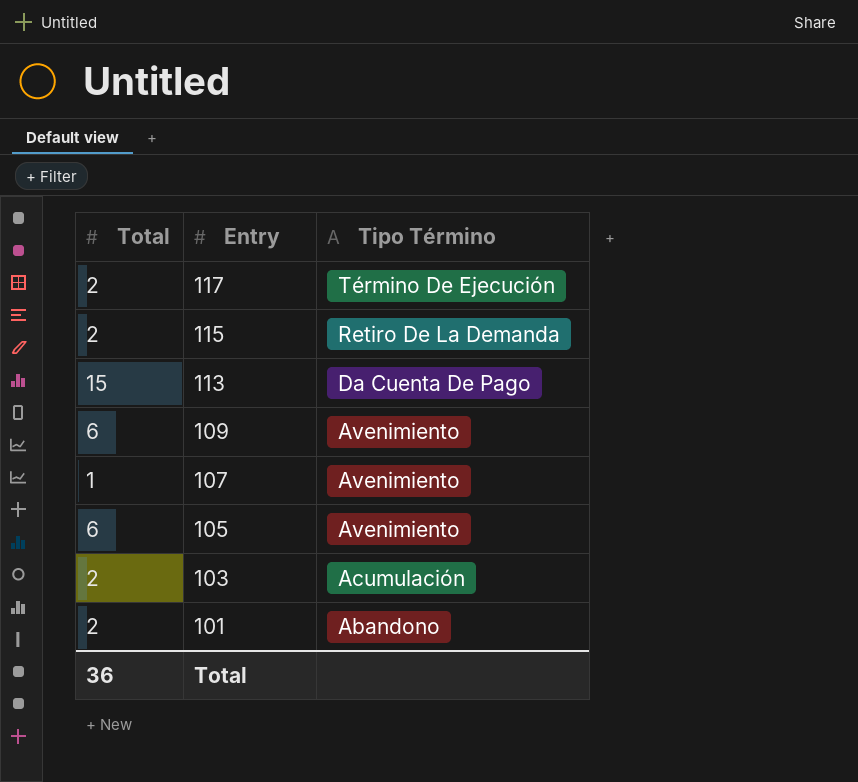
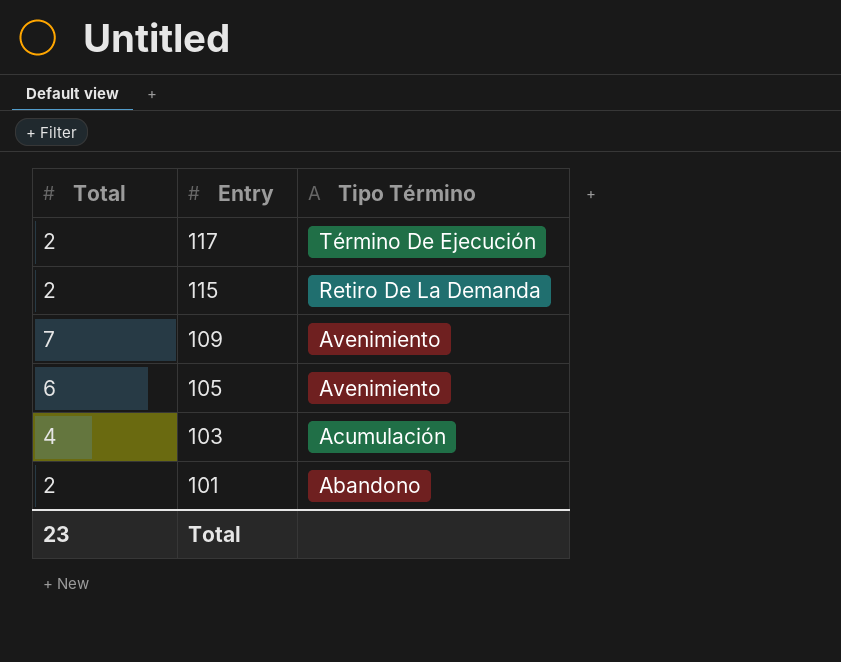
row 113: 15 | Da Cuenta De Pago -> none
row 107: 1 | Avenimiento -> none
109 | Total: 6 -> 7
103 | Total: 2 -> 4
Total | Total: 36 -> 23

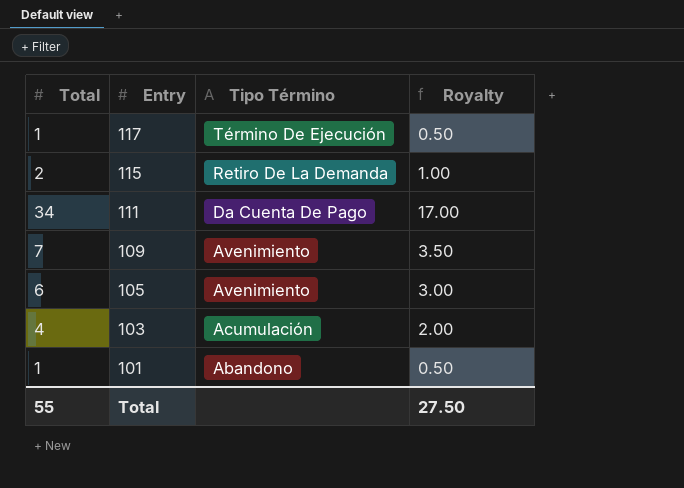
column Royalty | formula: none -> [Total] * 0.5
117 | Total: 2 -> 1
row 111: none -> 34 | Da Cuenta De Pago | 17.00
101 | Total: 2 -> 1
Total | Total: 23 -> 55

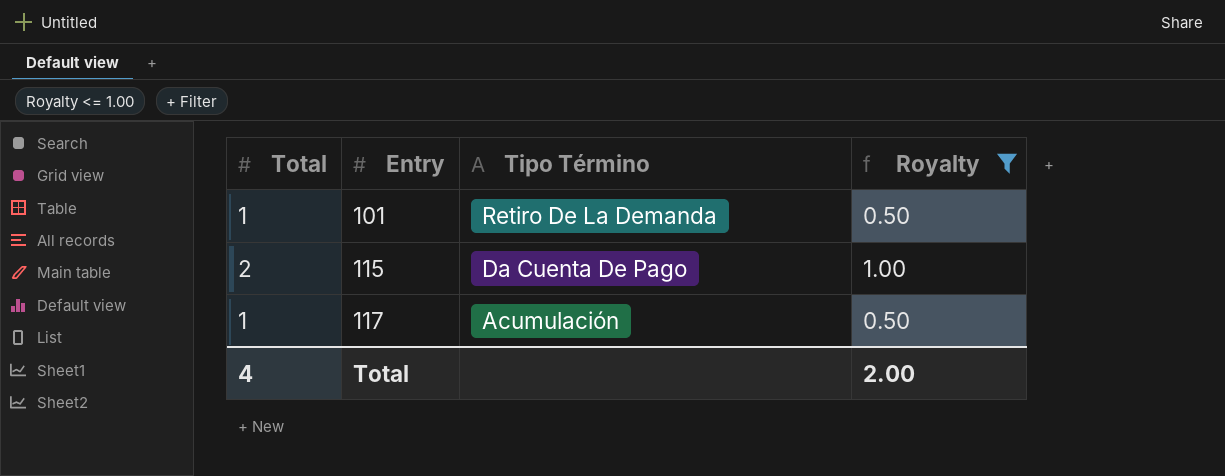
filter: none -> Royalty <= 1.00
row order: Entry descending -> Entry ascending
101 | Tipo Término: Abandono -> Retiro De La Demanda
115 | Tipo Término: Retiro De La Demanda -> Da Cuenta De Pago
117 | Tipo Término: Término De Ejecución -> Acumulación
Total | Total: 55 -> 4
Total | Royalty: 27.50 -> 2.00

